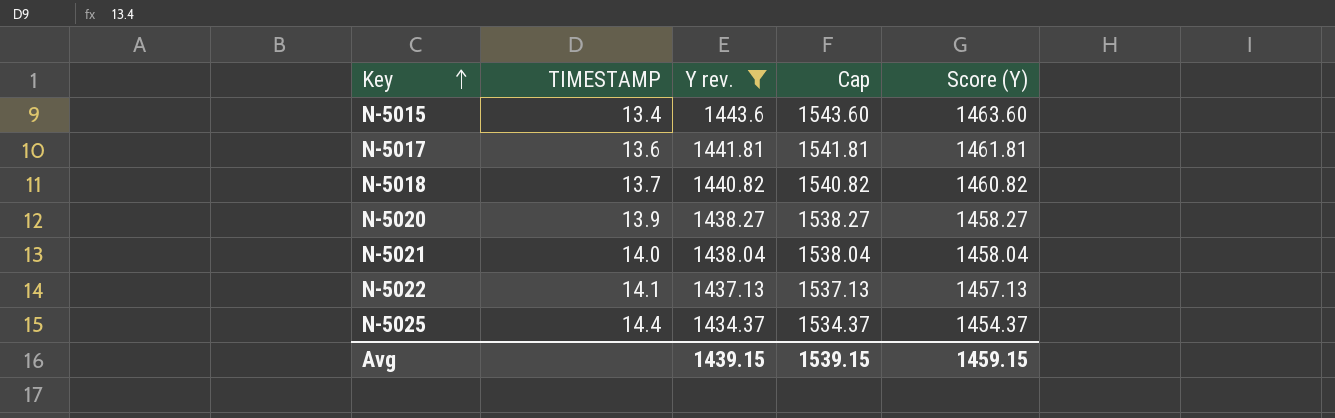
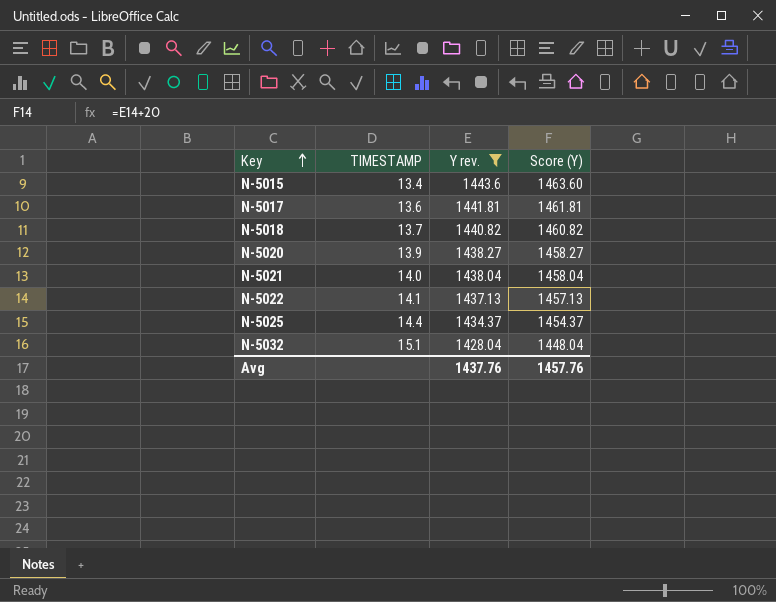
column Cap | formula: [Y rev.] + 100 -> none
row N-5032: none -> 15.1 | 1428.04 | 1448.04
Avg | Y rev.: 1439.15 -> 1437.76
Avg | Score (Y): 1459.15 -> 1457.76

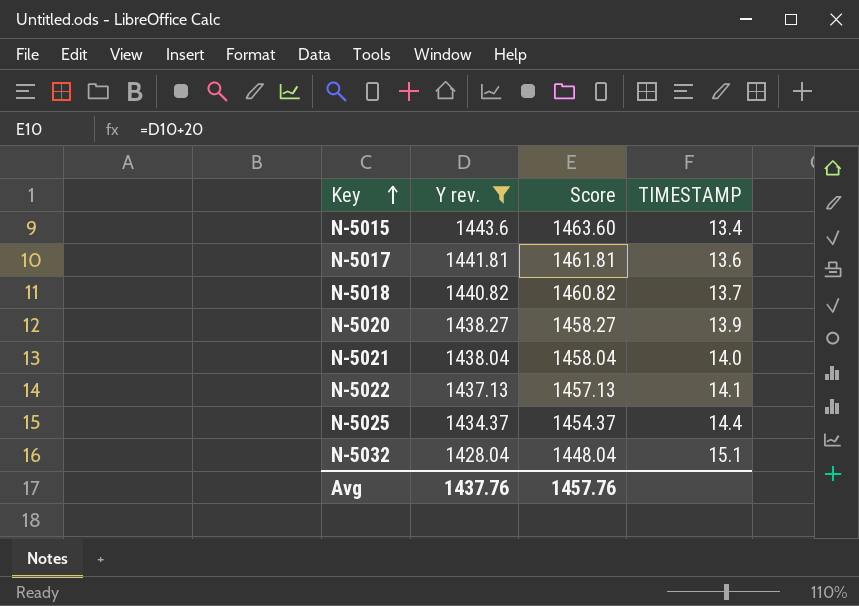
column name: Score (Y) -> Score
column TIMESTAMP | position: 2 -> 4

